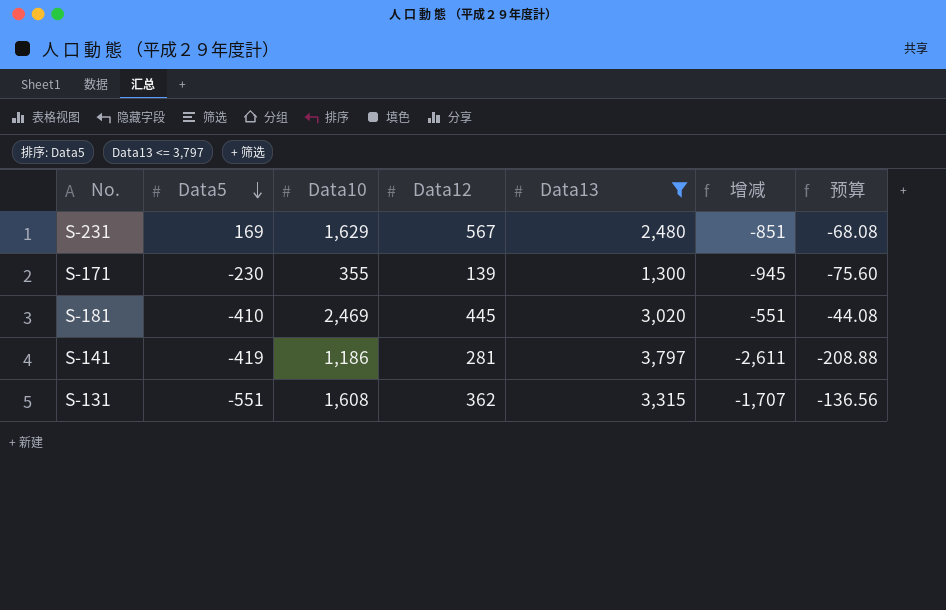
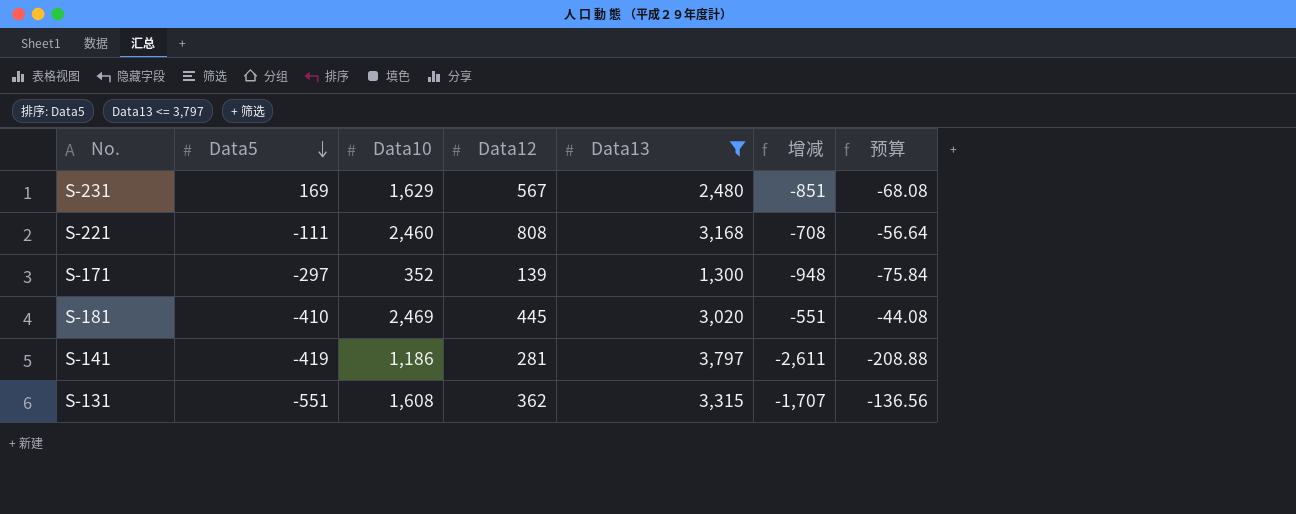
row S-221: none -> -111 | 2,460 | 808 | 3,168 | -708 | -56.64
S-171 | Data5: -230 -> -297
S-171 | Data10: 355 -> 352
S-171 | 增减: -945 -> -948
S-171 | 预算: -75.60 -> -75.84

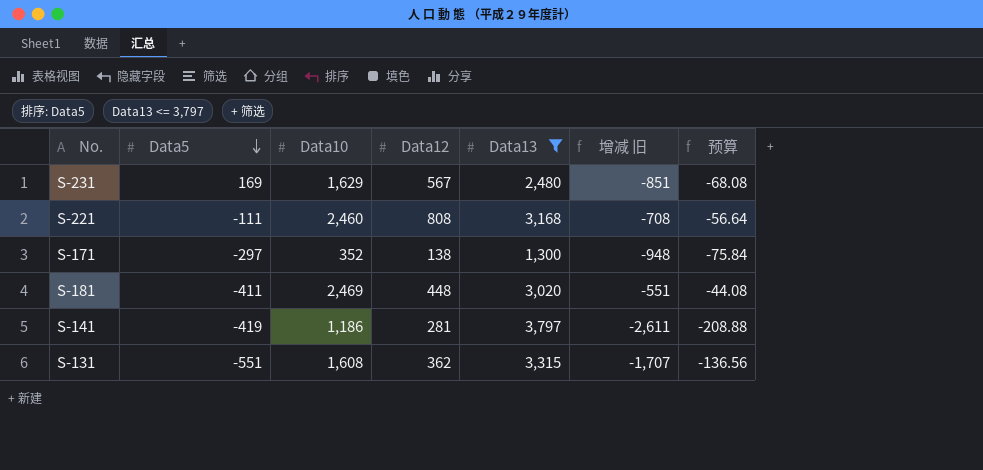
column name: 增减 -> 增减 旧
S-171 | Data12: 139 -> 138
S-181 | Data5: -410 -> -411
S-181 | Data12: 445 -> 448

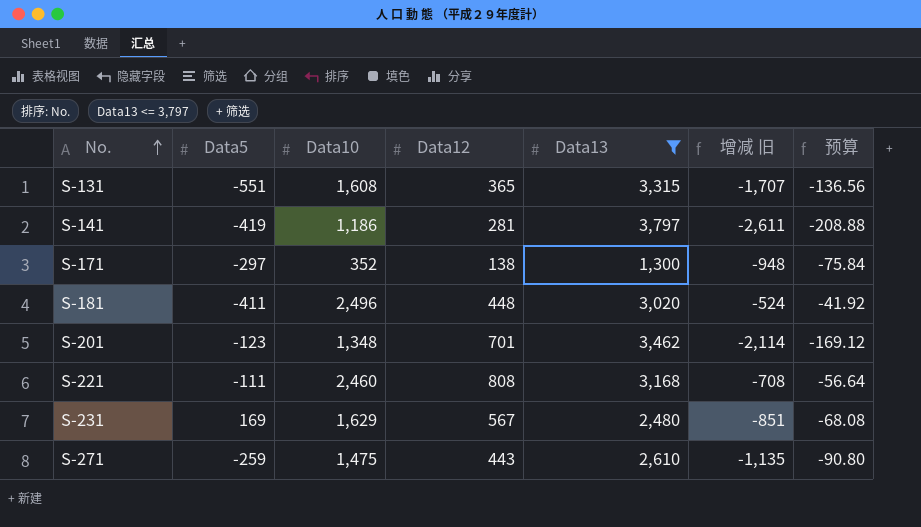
row order: Data5 descending -> No. ascending
S-131 | Data12: 362 -> 365
S-181 | Data10: 2,469 -> 2,496
S-181 | 增减 旧: -551 -> -524
S-181 | 预算: -44.08 -> -41.92
row S-201: none -> -123 | 1,348 | 701 | 3,462 | -2,114 | -169.12
row S-271: none -> -259 | 1,475 | 443 | 2,610 | -1,135 | -90.80

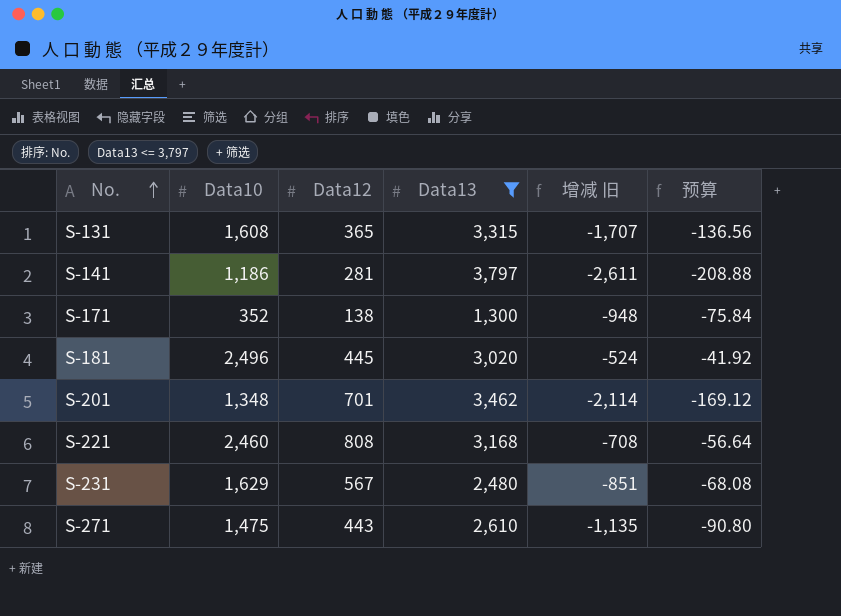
column Data5 | position: 2 -> none
S-181 | Data12: 448 -> 445

